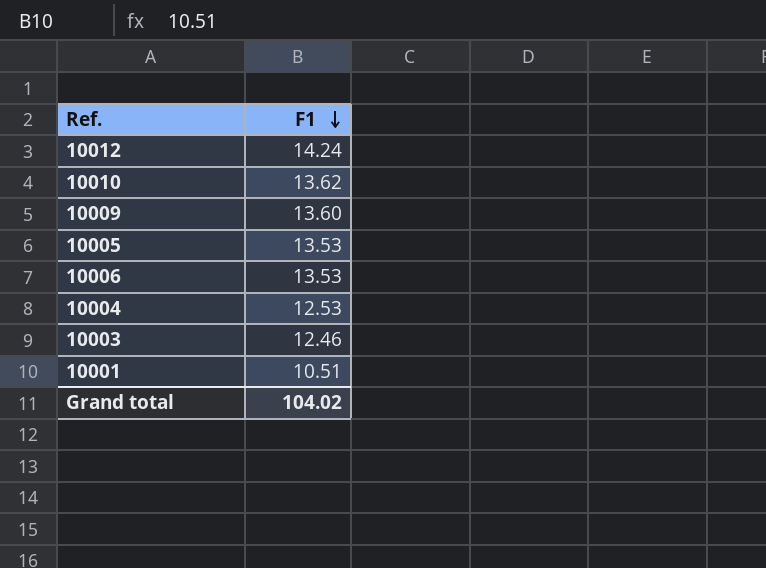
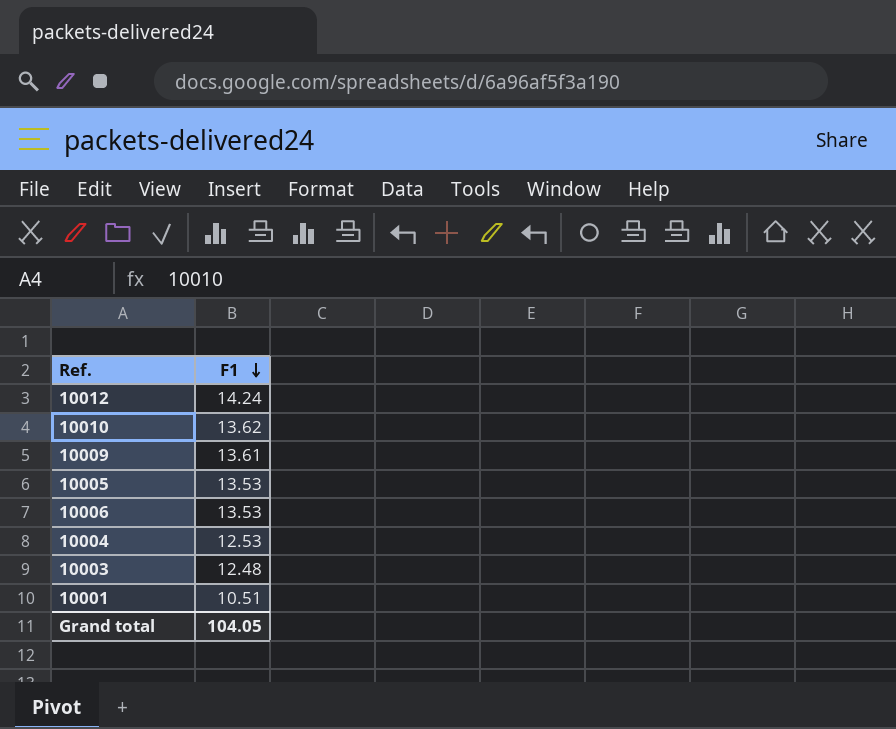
10009 | F1: 13.60 -> 13.61
10003 | F1: 12.46 -> 12.48
Grand total | F1: 104.02 -> 104.05

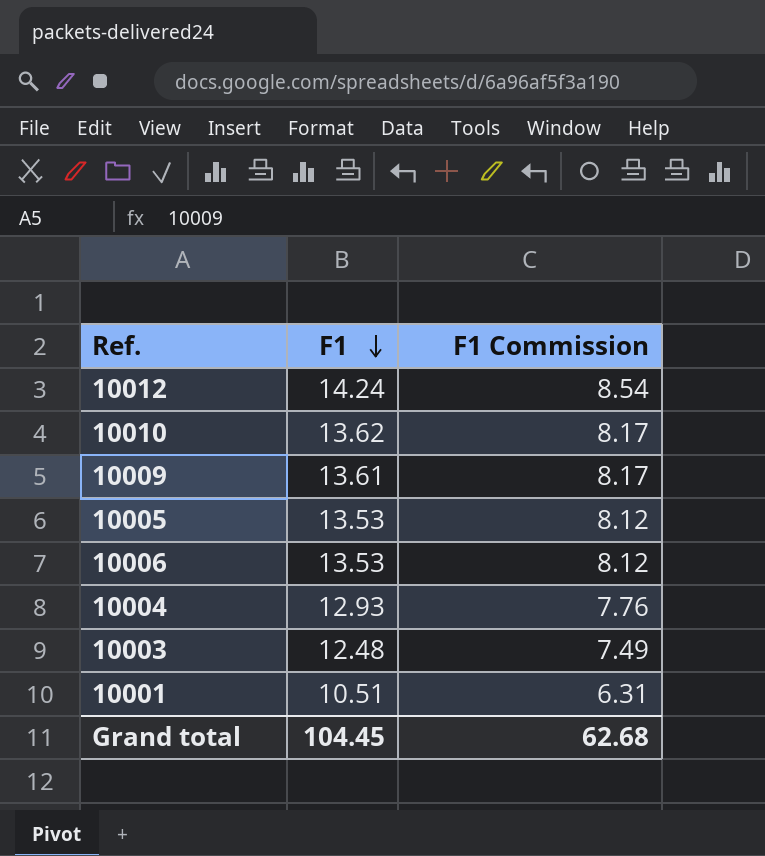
column F1 Commission | formula: none -> [F1] * 0.6
10004 | F1: 12.53 -> 12.93
Grand total | F1: 104.05 -> 104.45

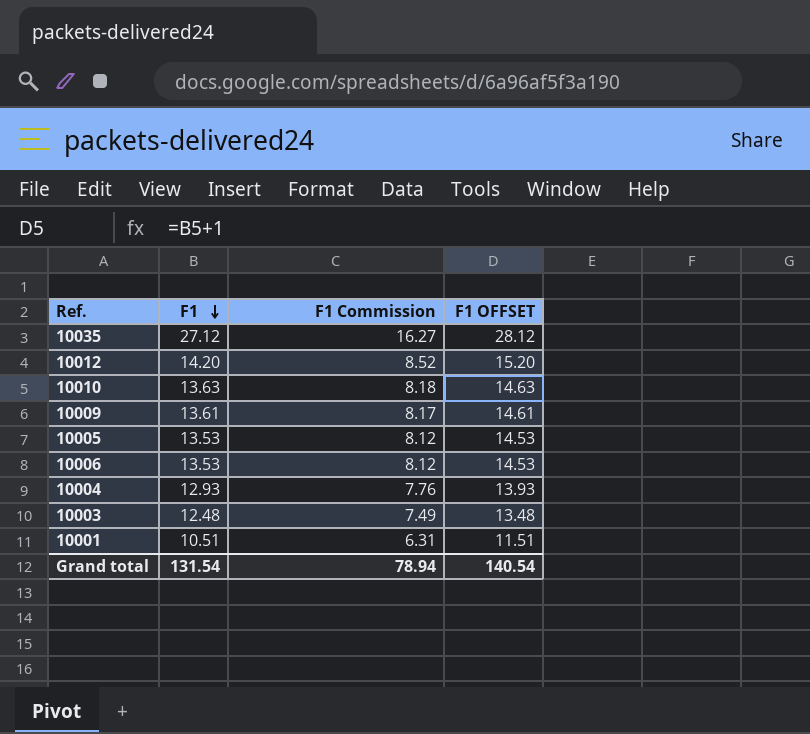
column F1 OFFSET | formula: none -> [F1] + 1
row 10035: none -> 27.12 | 16.27 | 28.12
10012 | F1: 14.24 -> 14.20
10012 | F1 Commission: 8.54 -> 8.52
10010 | F1: 13.62 -> 13.63
10010 | F1 Commission: 8.17 -> 8.18
Grand total | F1: 104.45 -> 131.54
Grand total | F1 Commission: 62.68 -> 78.94

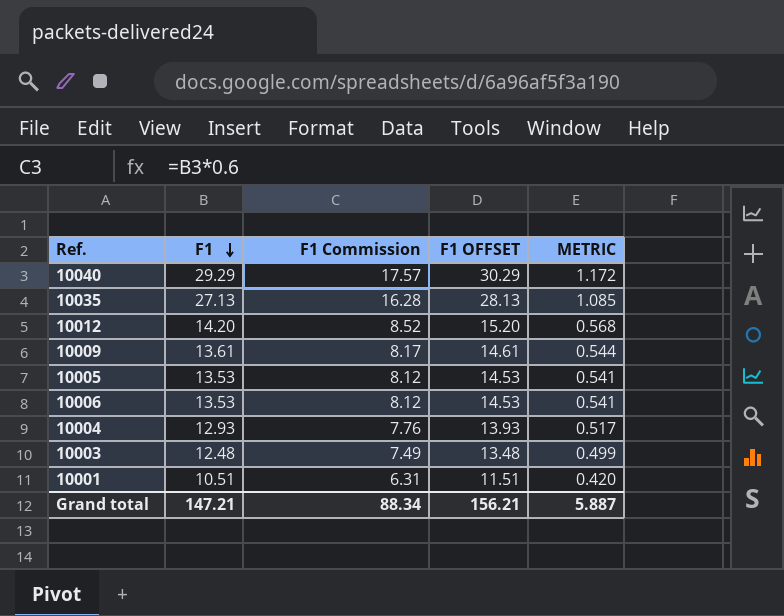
column METRIC | formula: none -> [F1] * 0.04
row 10010: 13.63 | 8.18 | 14.63 -> none
row 10040: none -> 29.29 | 17.57 | 30.29 | 1.172
10035 | F1: 27.12 -> 27.13
10035 | F1 Commission: 16.27 -> 16.28
10035 | F1 OFFSET: 28.12 -> 28.13
Grand total | F1: 131.54 -> 147.21
Grand total | F1 Commission: 78.94 -> 88.34
Grand total | F1 OFFSET: 140.54 -> 156.21

